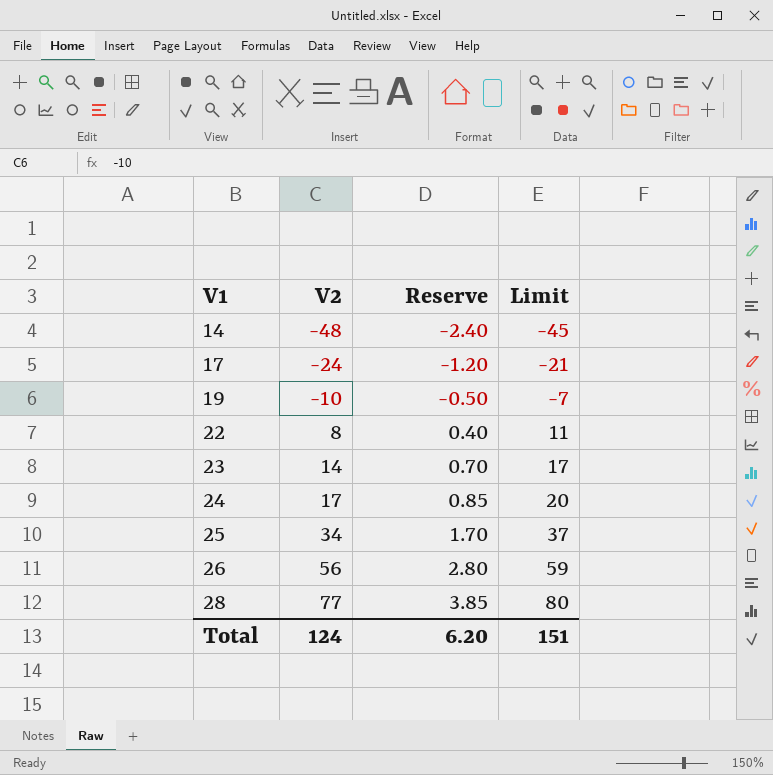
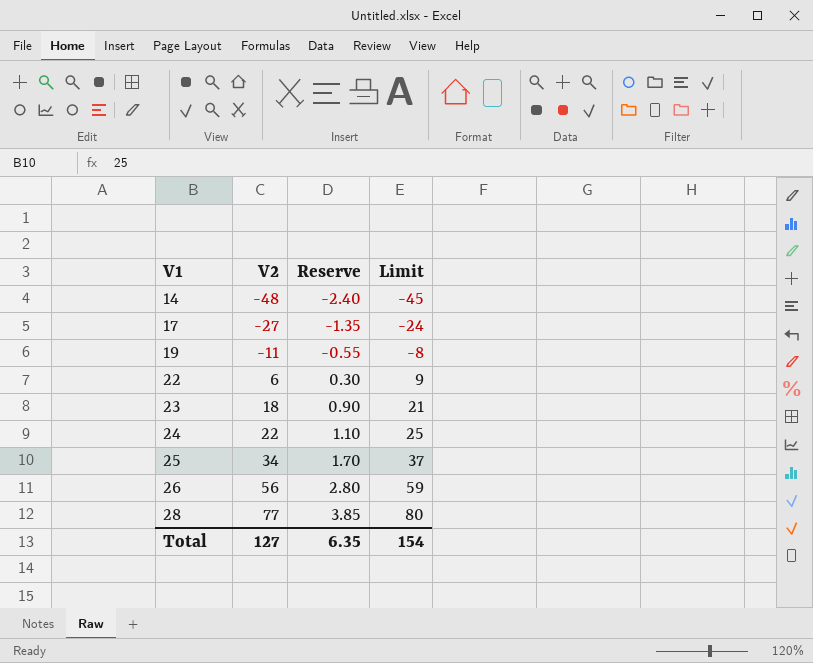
17 | V2: -24 -> -27
17 | Reserve: -1.20 -> -1.35
17 | Limit: -21 -> -24
19 | V2: -10 -> -11
19 | Reserve: -0.50 -> -0.55
19 | Limit: -7 -> -8
22 | V2: 8 -> 6
22 | Reserve: 0.40 -> 0.30
22 | Limit: 11 -> 9
23 | V2: 14 -> 18
23 | Reserve: 0.70 -> 0.90
23 | Limit: 17 -> 21
24 | V2: 17 -> 22
24 | Reserve: 0.85 -> 1.10
24 | Limit: 20 -> 25
Total | V2: 124 -> 127
Total | Reserve: 6.20 -> 6.35
Total | Limit: 151 -> 154

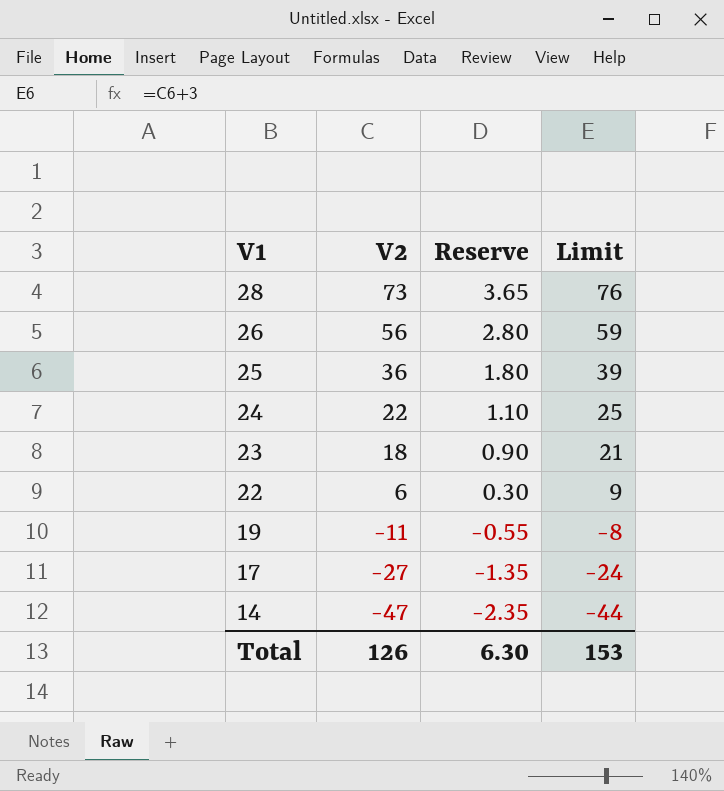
row order: V1 ascending -> V1 descending
28 | V2: 77 -> 73
28 | Reserve: 3.85 -> 3.65
28 | Limit: 80 -> 76
25 | V2: 34 -> 36
25 | Reserve: 1.70 -> 1.80
25 | Limit: 37 -> 39
14 | V2: -48 -> -47
14 | Reserve: -2.40 -> -2.35
14 | Limit: -45 -> -44
Total | V2: 127 -> 126
Total | Reserve: 6.35 -> 6.30
Total | Limit: 154 -> 153

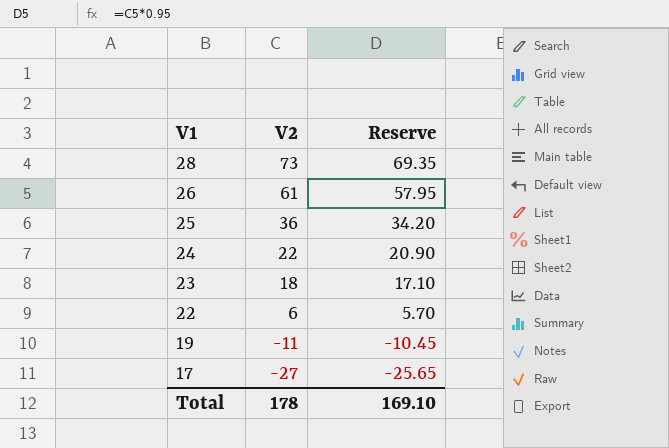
column Limit | formula: [V2] + 3 -> none
column Reserve | formula: [V2] * 0.05 -> [V2] * 0.95
row 14: -47 | -2.35 | -44 -> none
26 | V2: 56 -> 61
Total | V2: 126 -> 178
Total | Reserve: 6.30 -> 169.10

